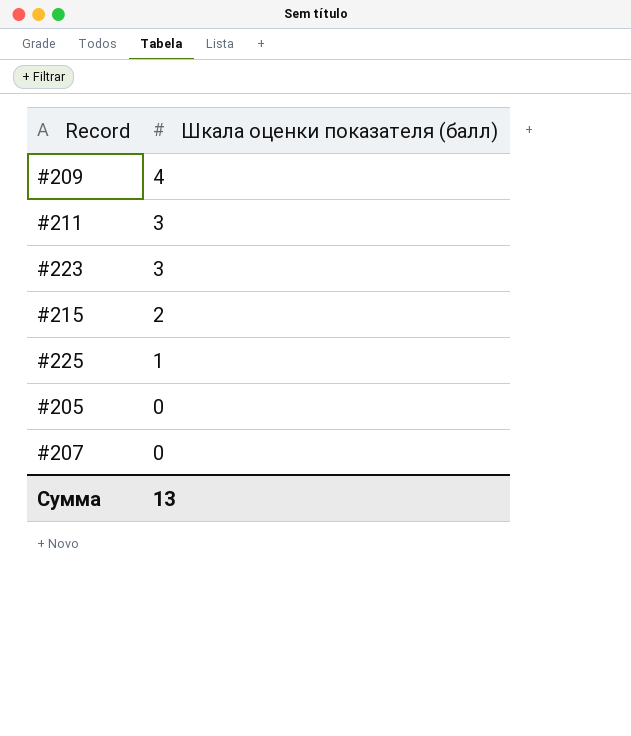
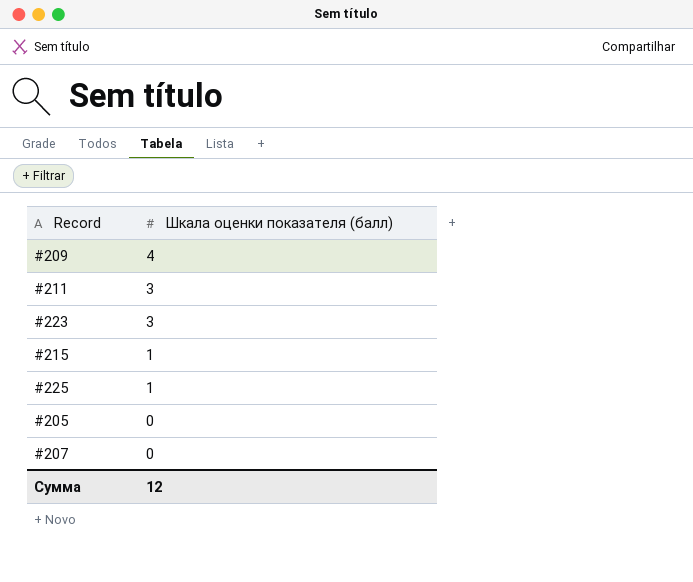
#215 | Шкала оценки показателя (балл): 2 -> 1
Сумма | Шкала оценки показателя (балл): 13 -> 12

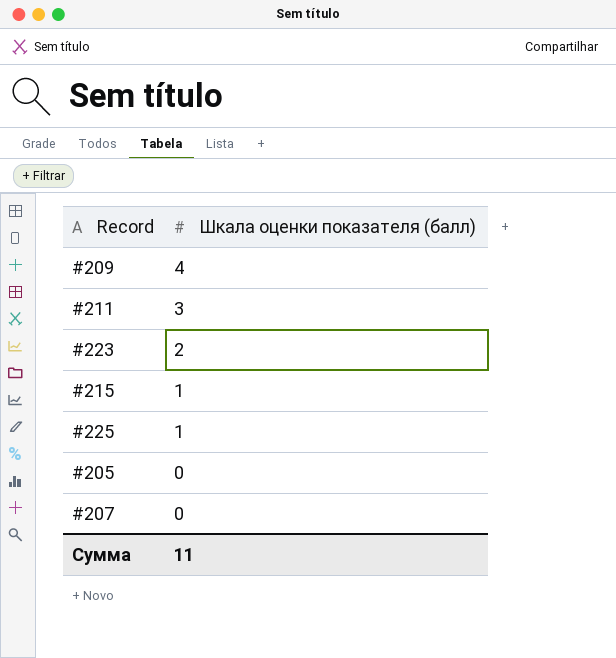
#223 | Шкала оценки показателя (балл): 3 -> 2
Сумма | Шкала оценки показателя (балл): 12 -> 11

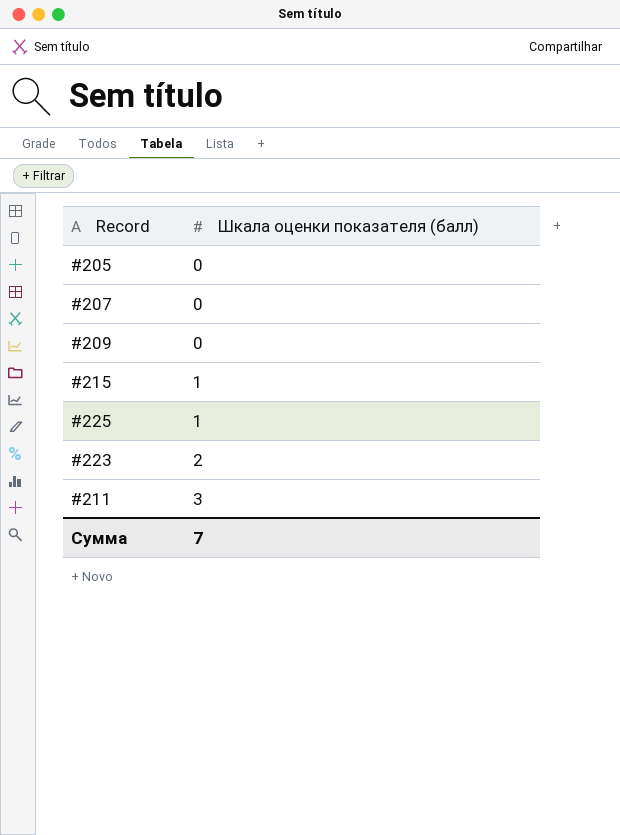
row order: Шкала оценки показателя (балл) descending -> Шкала оценки показателя (балл) ascending
#209 | Шкала оценки показателя (балл): 4 -> 0
Сумма | Шкала оценки показателя (балл): 11 -> 7

